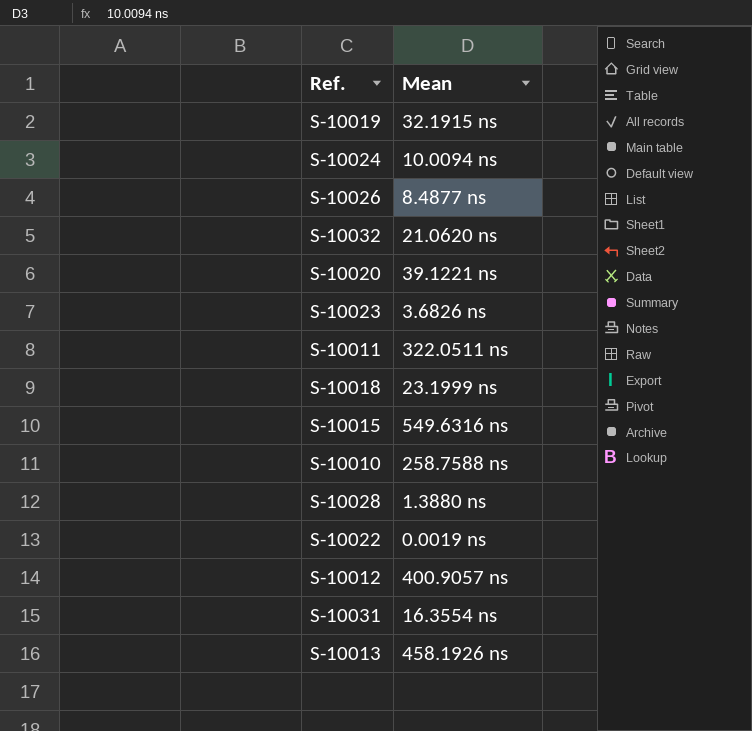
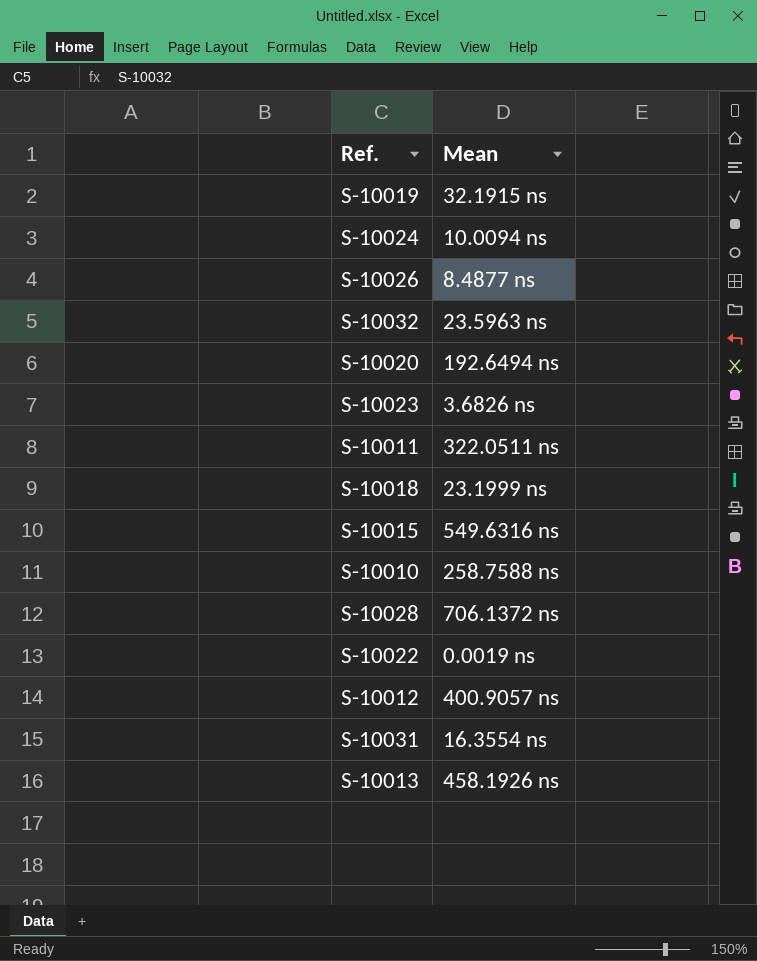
S-10032 | Mean: 21.0620 ns -> 23.5963 ns
S-10020 | Mean: 39.1221 ns -> 192.6494 ns
S-10028 | Mean: 1.3880 ns -> 706.1372 ns

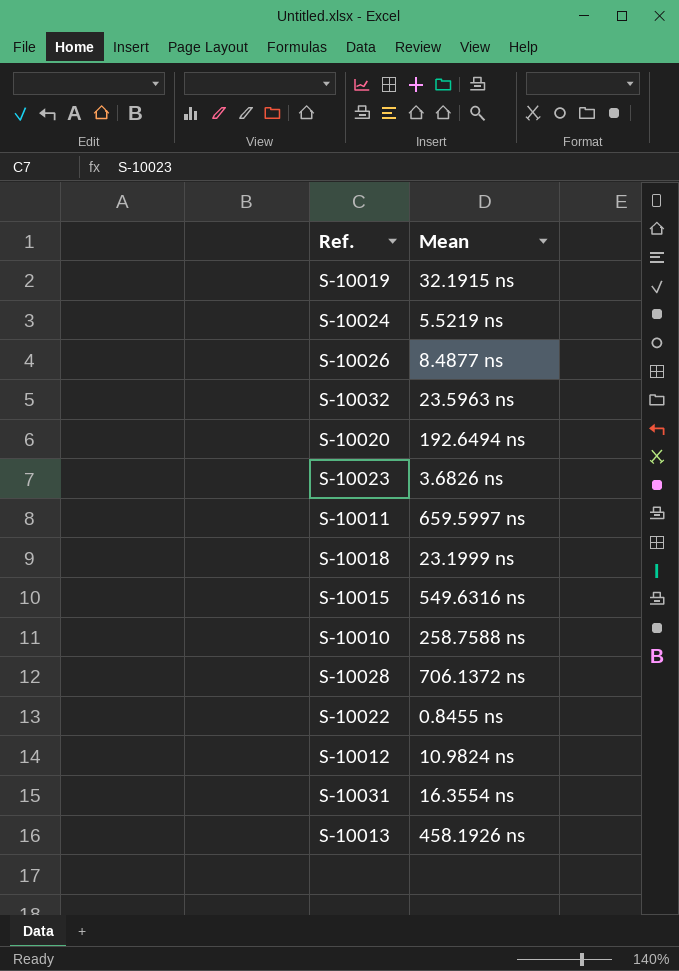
S-10024 | Mean: 10.0094 ns -> 5.5219 ns
S-10011 | Mean: 322.0511 ns -> 659.5997 ns
S-10022 | Mean: 0.0019 ns -> 0.8455 ns
S-10012 | Mean: 400.9057 ns -> 10.9824 ns

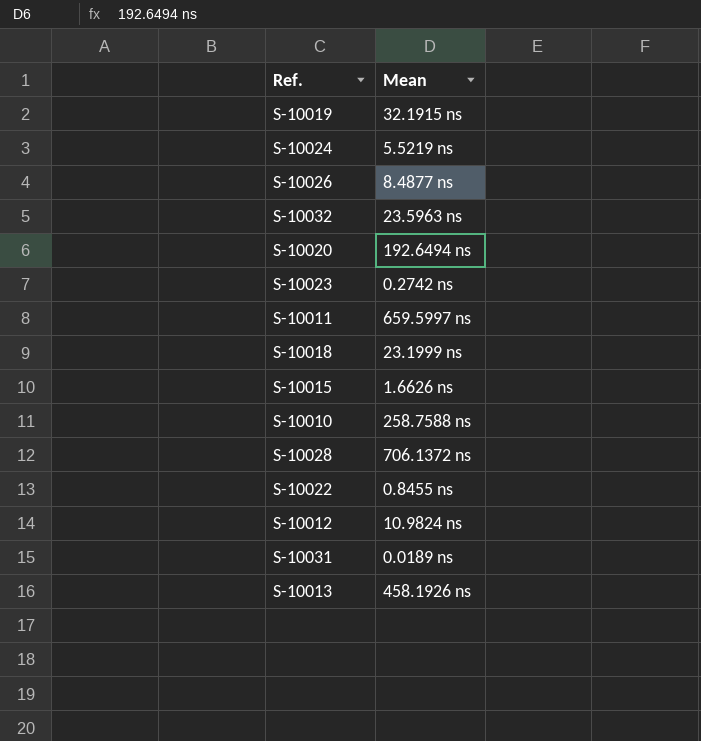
S-10023 | Mean: 3.6826 ns -> 0.2742 ns
S-10015 | Mean: 549.6316 ns -> 1.6626 ns
S-10031 | Mean: 16.3554 ns -> 0.0189 ns

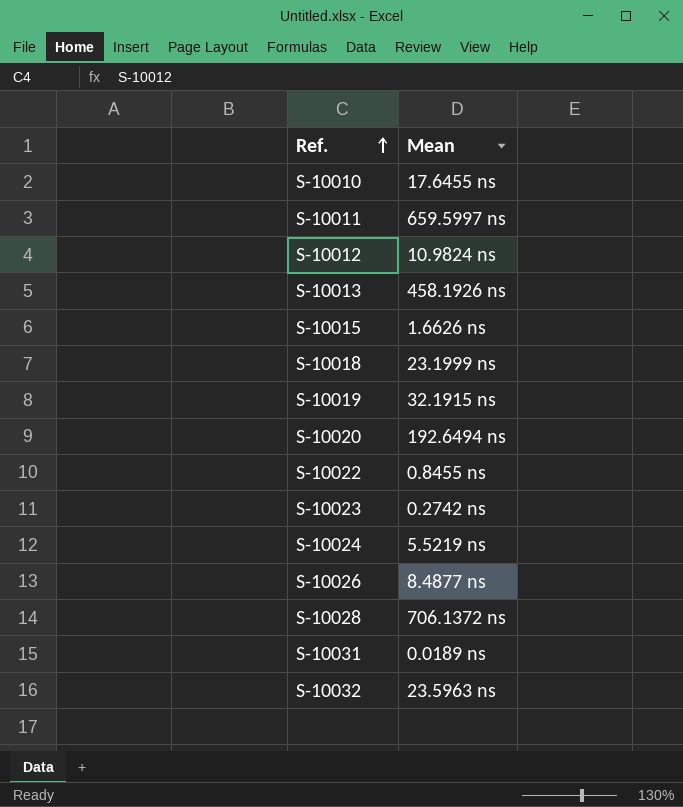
row order: none -> Ref. ascending
S-10010 | Mean: 258.7588 ns -> 17.6455 ns

